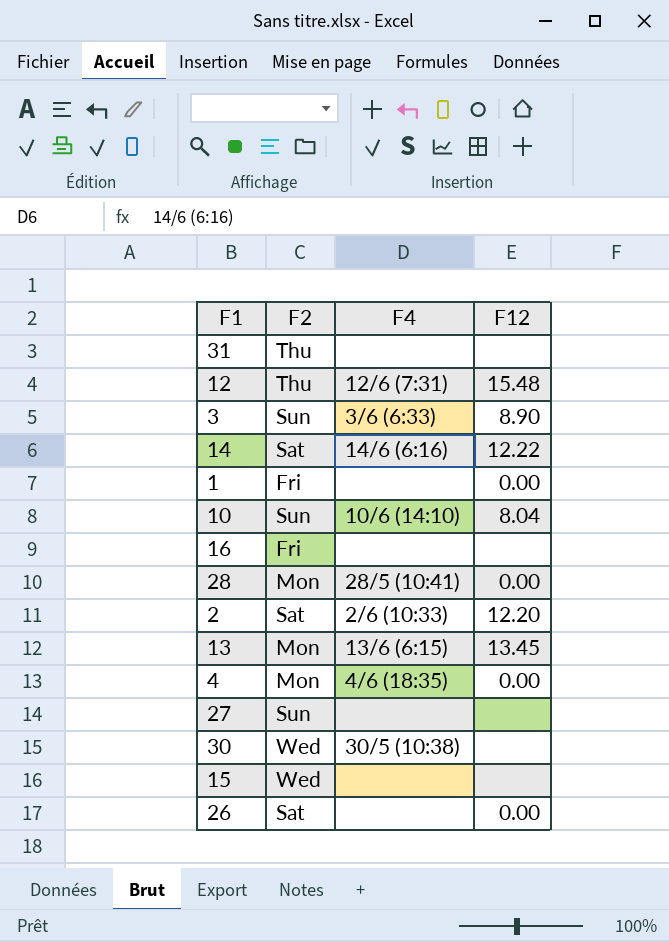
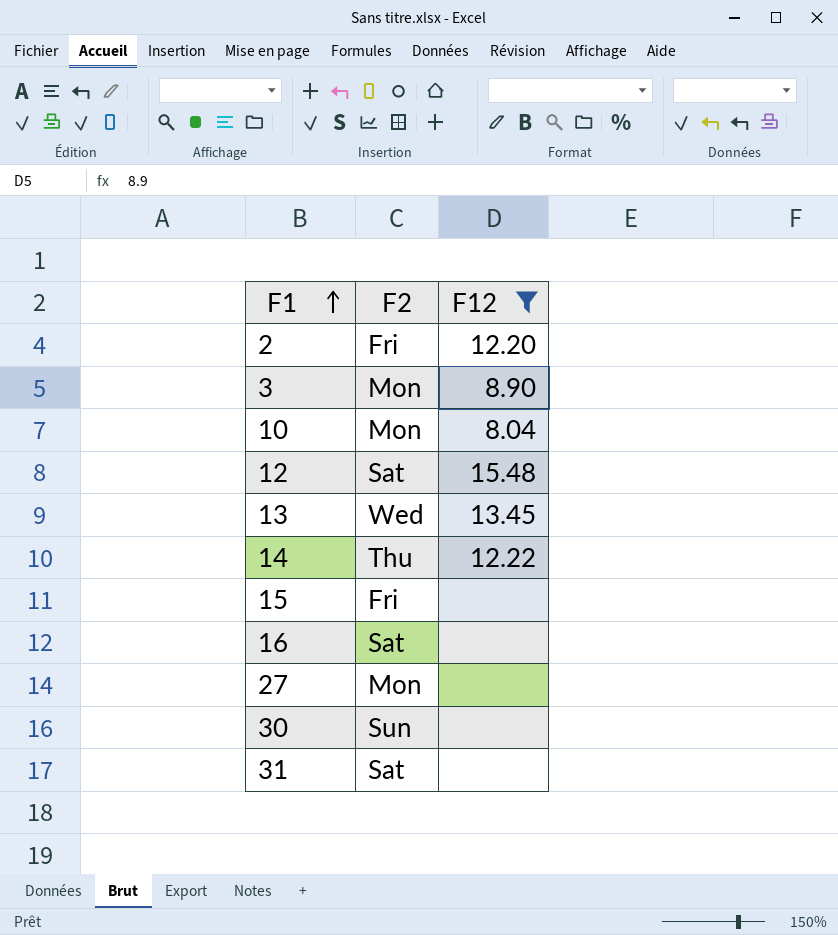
filter: none -> F12 != 0.00
row order: none -> F1 ascending
column F4 | position: 3 -> none
2 | F2: Sat -> Fri
3 | F2: Sun -> Mon
10 | F2: Sun -> Mon
12 | F2: Thu -> Sat
13 | F2: Mon -> Wed
14 | F2: Sat -> Thu
15 | F2: Wed -> Fri
16 | F2: Fri -> Sat
27 | F2: Sun -> Mon
30 | F2: Wed -> Sun
31 | F2: Thu -> Sat

